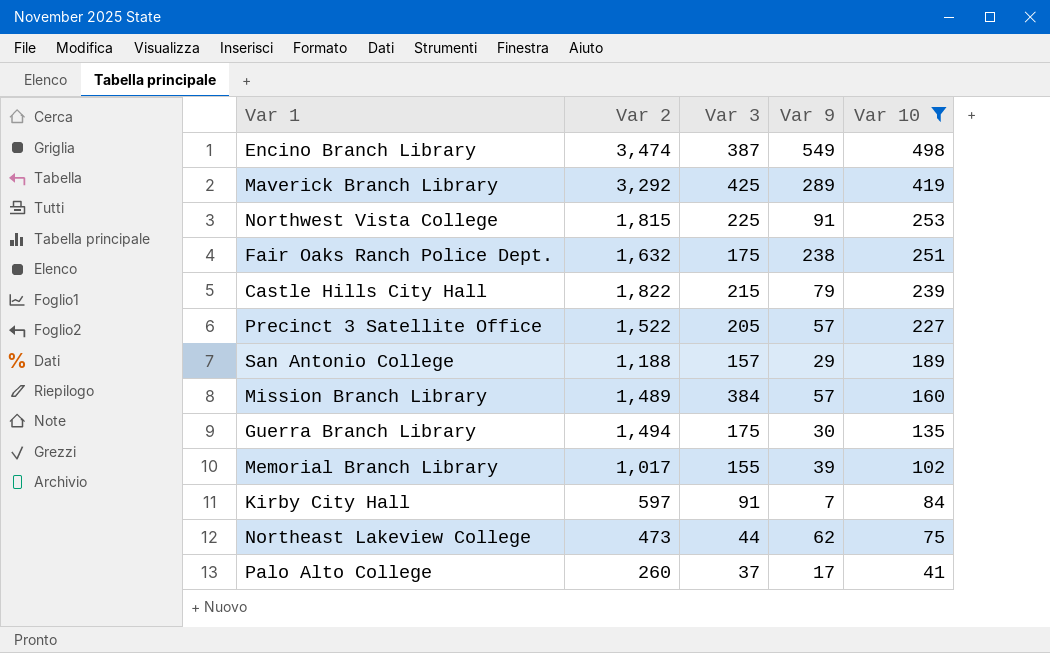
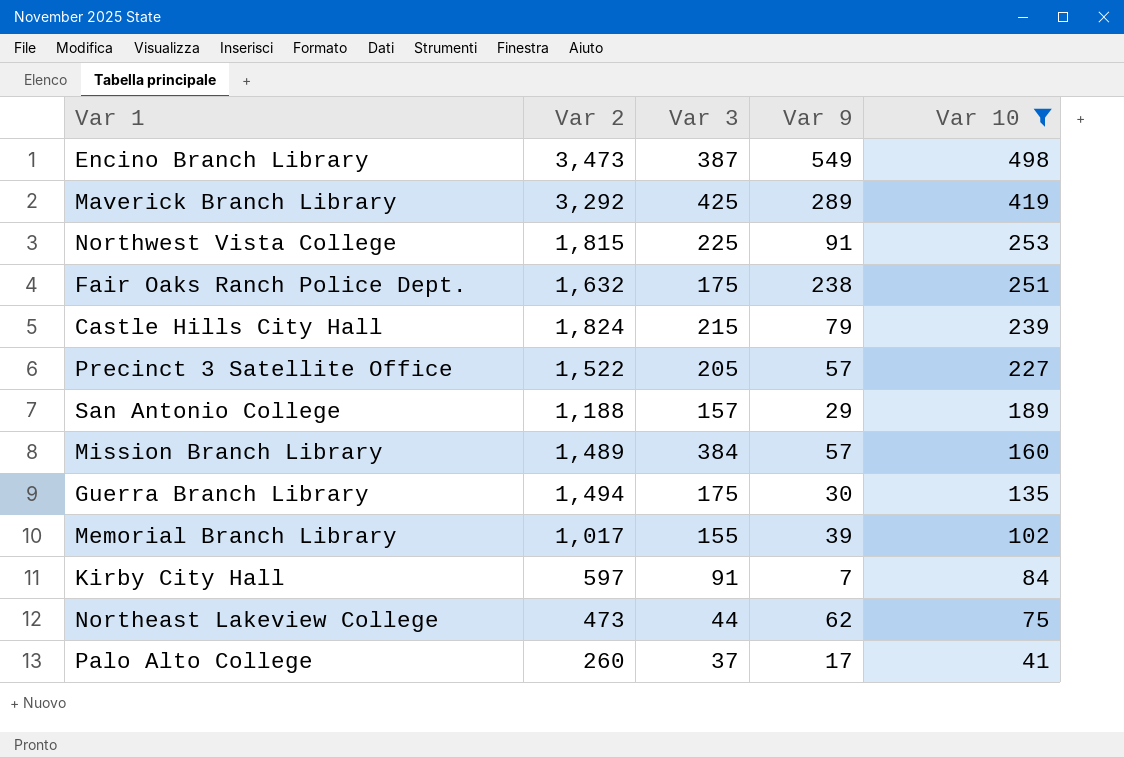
Encino Branch Library | Var 2: 3,474 -> 3,473
Castle Hills City Hall | Var 2: 1,822 -> 1,824

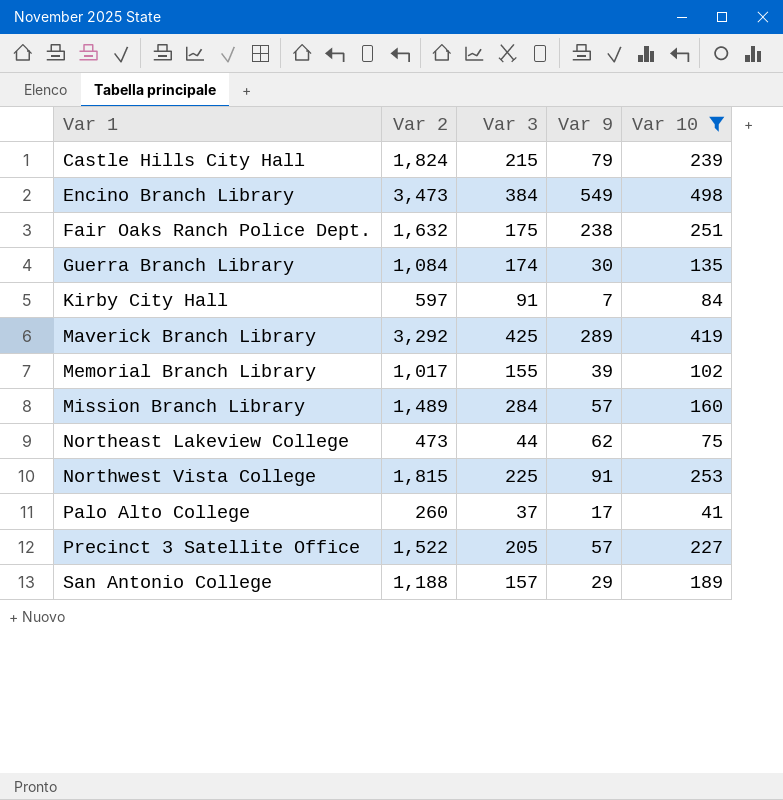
row order: Var 10 descending -> Var 1 ascending
Encino Branch Library | Var 3: 387 -> 384
Guerra Branch Library | Var 2: 1,494 -> 1,084
Guerra Branch Library | Var 3: 175 -> 174
Mission Branch Library | Var 3: 384 -> 284

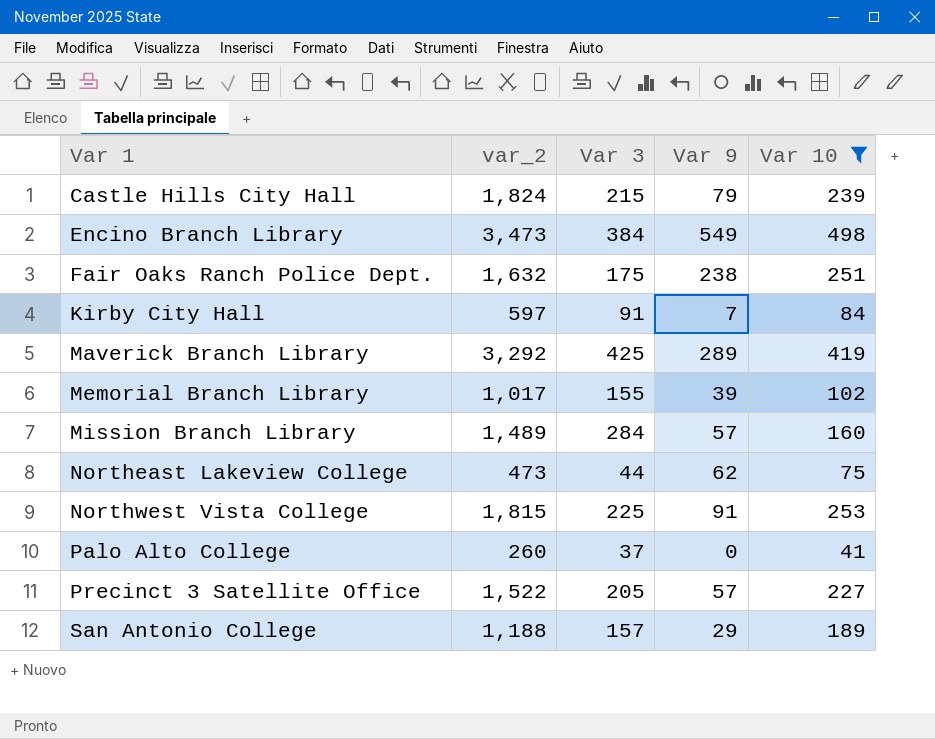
column name: Var 2 -> var_2
row Guerra Branch Library: 1,084 | 174 | 30 | 135 -> none
Palo Alto College | Var 9: 17 -> 0

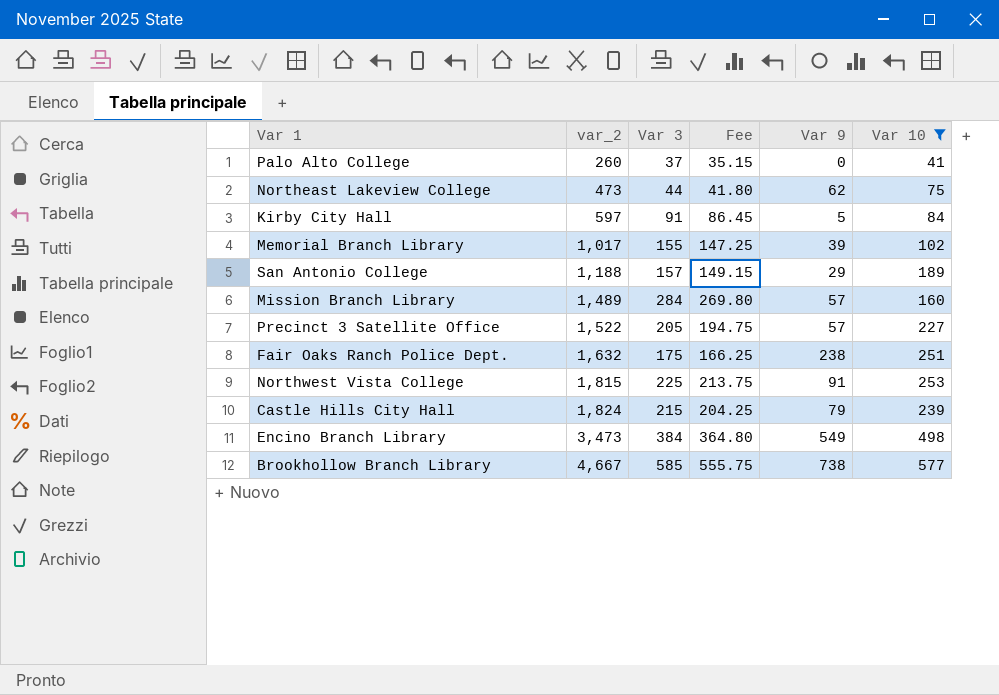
row order: Var 1 ascending -> var_2 ascending
column Fee | formula: none -> [Var 3] * 0.95
row Maverick Branch Library: 3,292 | 425 | 289 | 419 -> none
Kirby City Hall | Var 9: 7 -> 5
row Brookhollow Branch Library: none -> 4,667 | 585 | 555.75 | 738 | 577

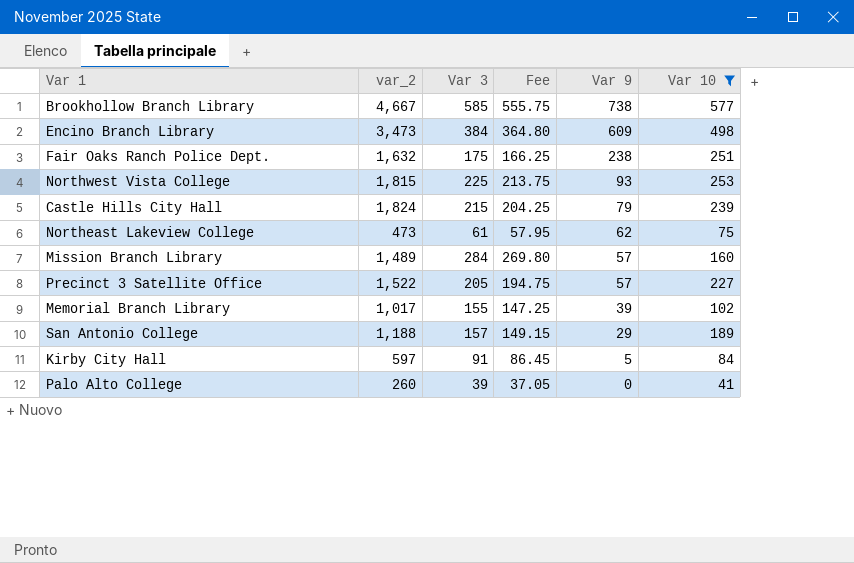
row order: var_2 ascending -> Var 9 descending
Encino Branch Library | Var 9: 549 -> 609
Northwest Vista College | Var 9: 91 -> 93
Northeast Lakeview College | Var 3: 44 -> 61
Northeast Lakeview College | Fee: 41.80 -> 57.95
Palo Alto College | Var 3: 37 -> 39
Palo Alto College | Fee: 35.15 -> 37.05

